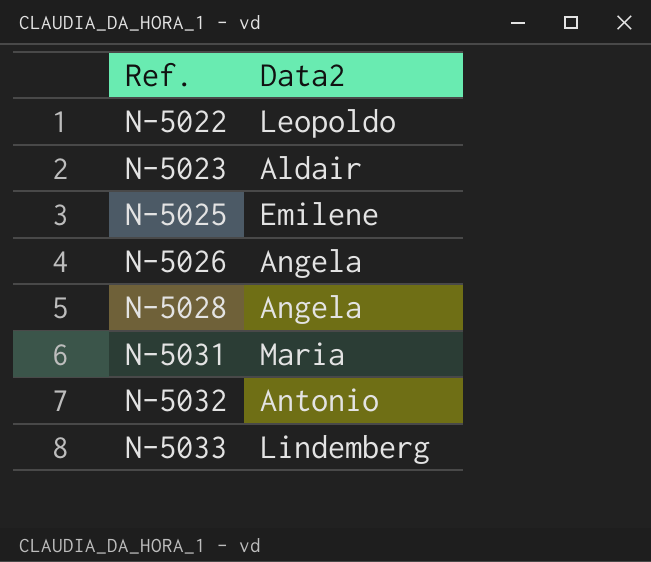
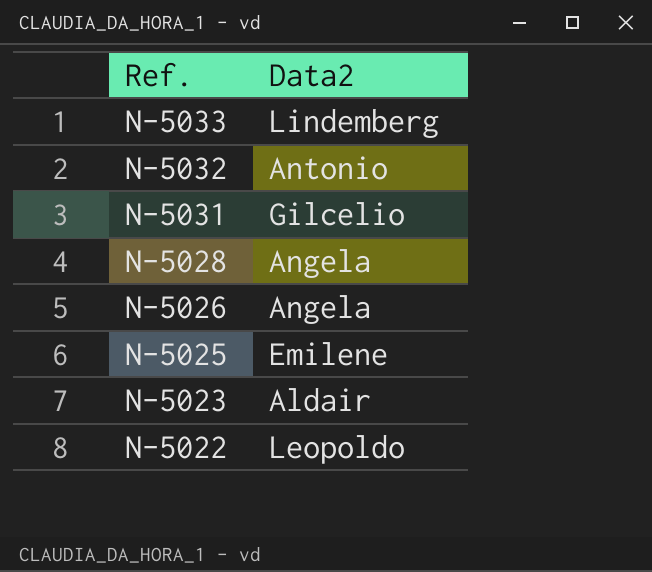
row order: Ref. ascending -> Ref. descending
N-5031 | Data2: Maria -> Gilcelio

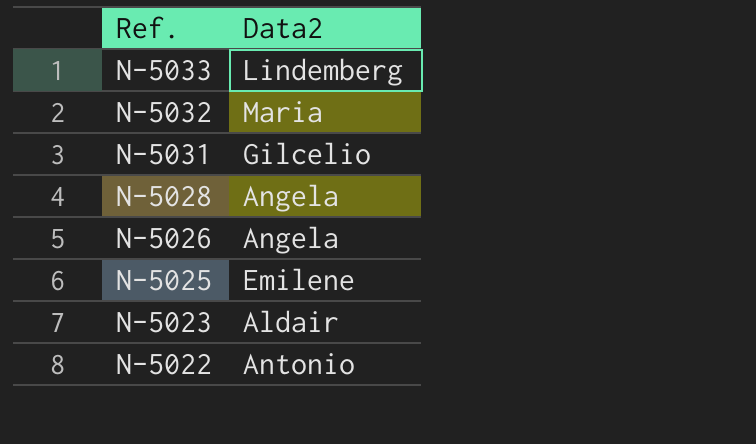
N-5032 | Data2: Antonio -> Maria
N-5022 | Data2: Leopoldo -> Antonio

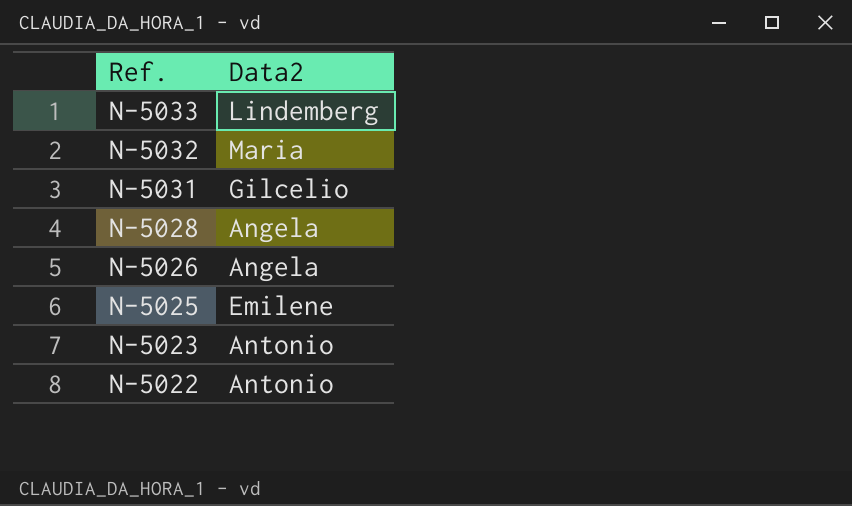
N-5023 | Data2: Aldair -> Antonio

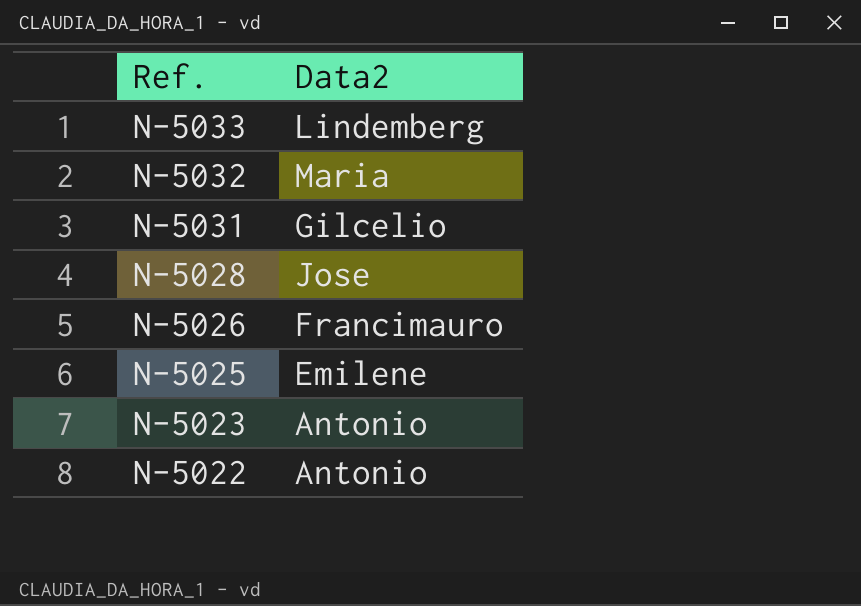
N-5028 | Data2: Angela -> Jose
N-5026 | Data2: Angela -> Francimauro

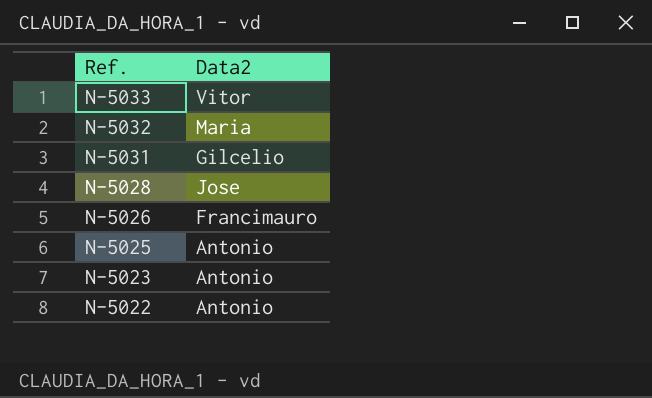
N-5033 | Data2: Lindemberg -> Vitor
N-5025 | Data2: Emilene -> Antonio

